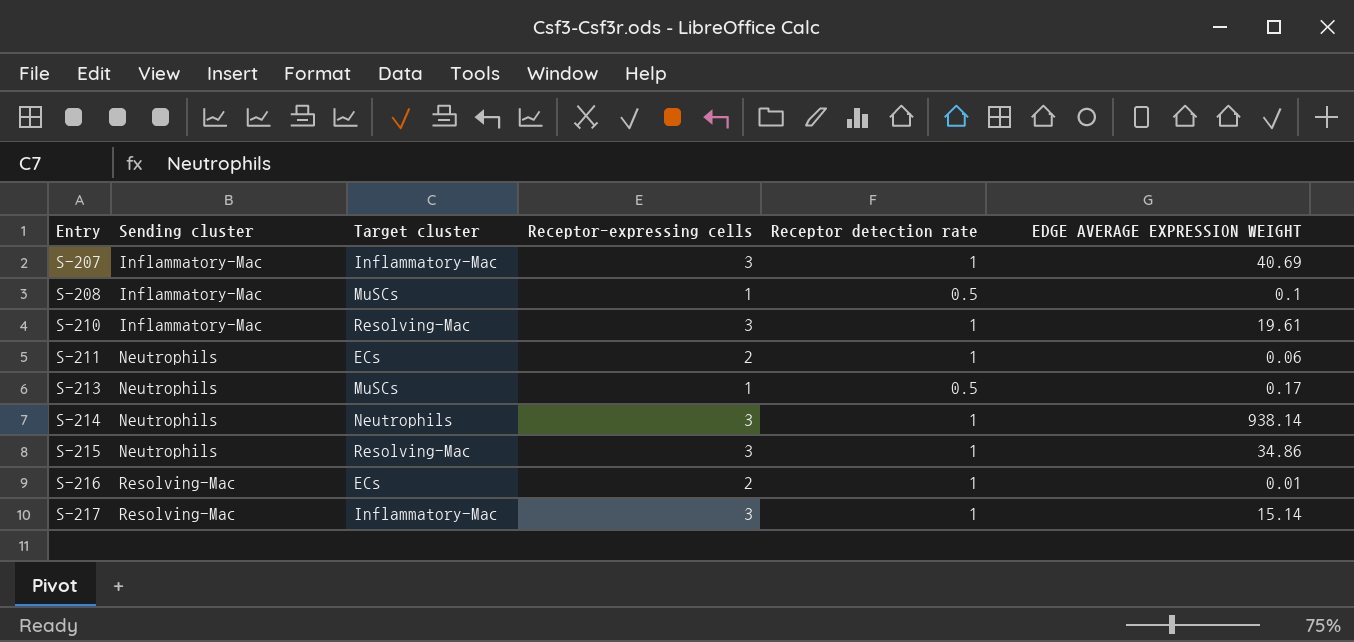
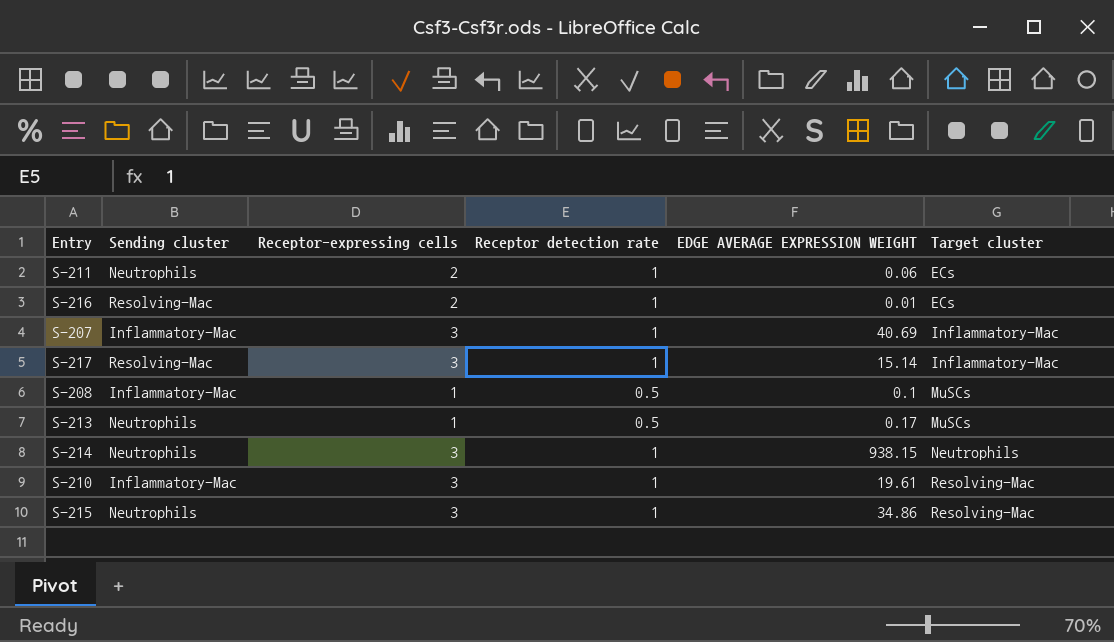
row order: Entry ascending -> Target cluster ascending
column Target cluster | position: 3 -> 6
S-214 | EDGE AVERAGE EXPRESSION WEIGHT: 938.14 -> 938.15

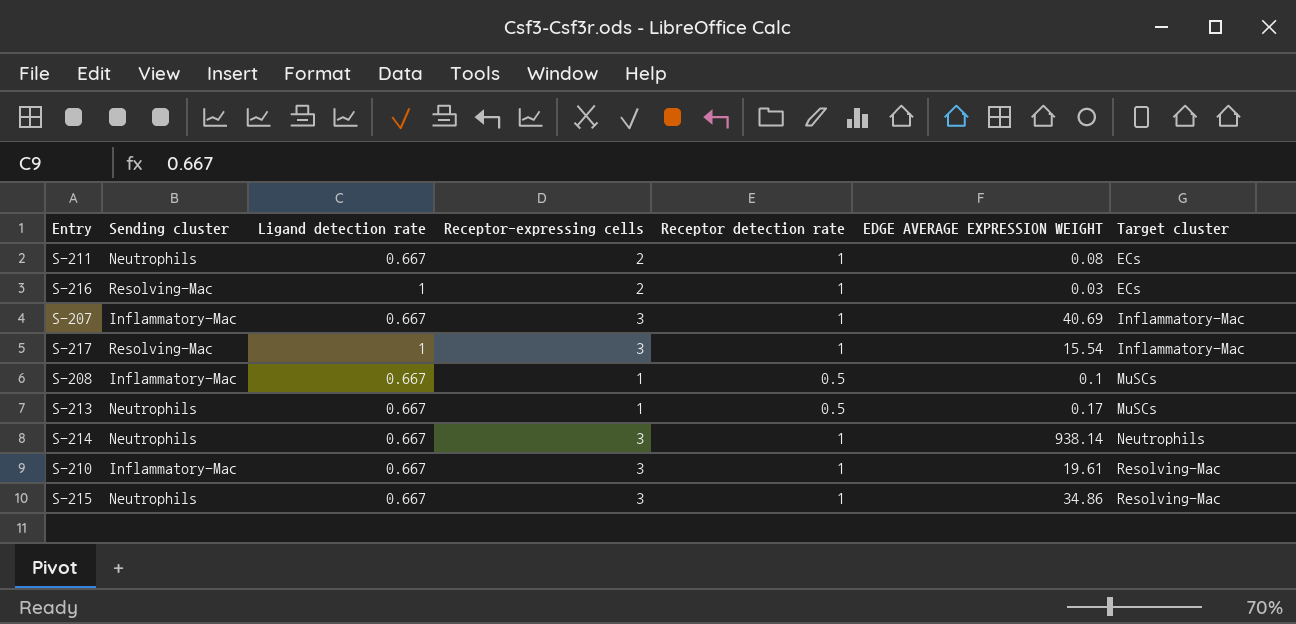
column Ligand detection rate | position: none -> 3
S-211 | EDGE AVERAGE EXPRESSION WEIGHT: 0.06 -> 0.08
S-216 | EDGE AVERAGE EXPRESSION WEIGHT: 0.01 -> 0.03
S-217 | EDGE AVERAGE EXPRESSION WEIGHT: 15.14 -> 15.54
S-214 | EDGE AVERAGE EXPRESSION WEIGHT: 938.15 -> 938.14

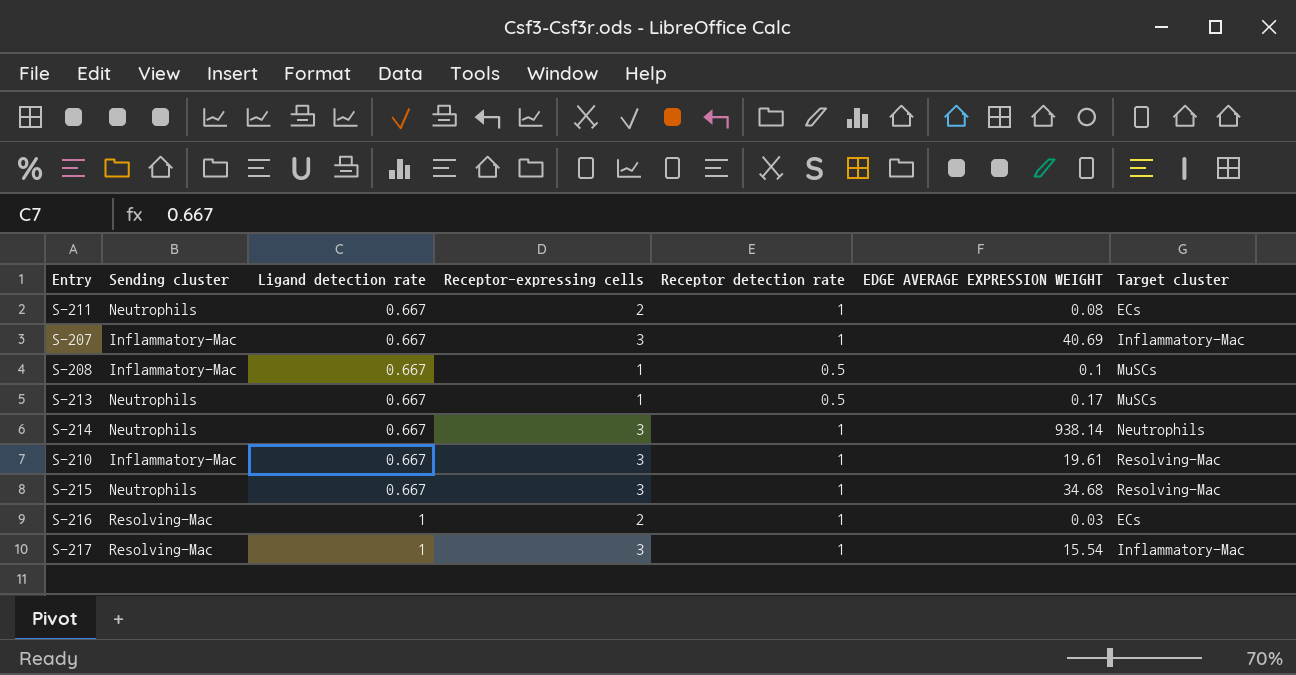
row order: Target cluster ascending -> Ligand detection rate ascending
S-215 | EDGE AVERAGE EXPRESSION WEIGHT: 34.86 -> 34.68

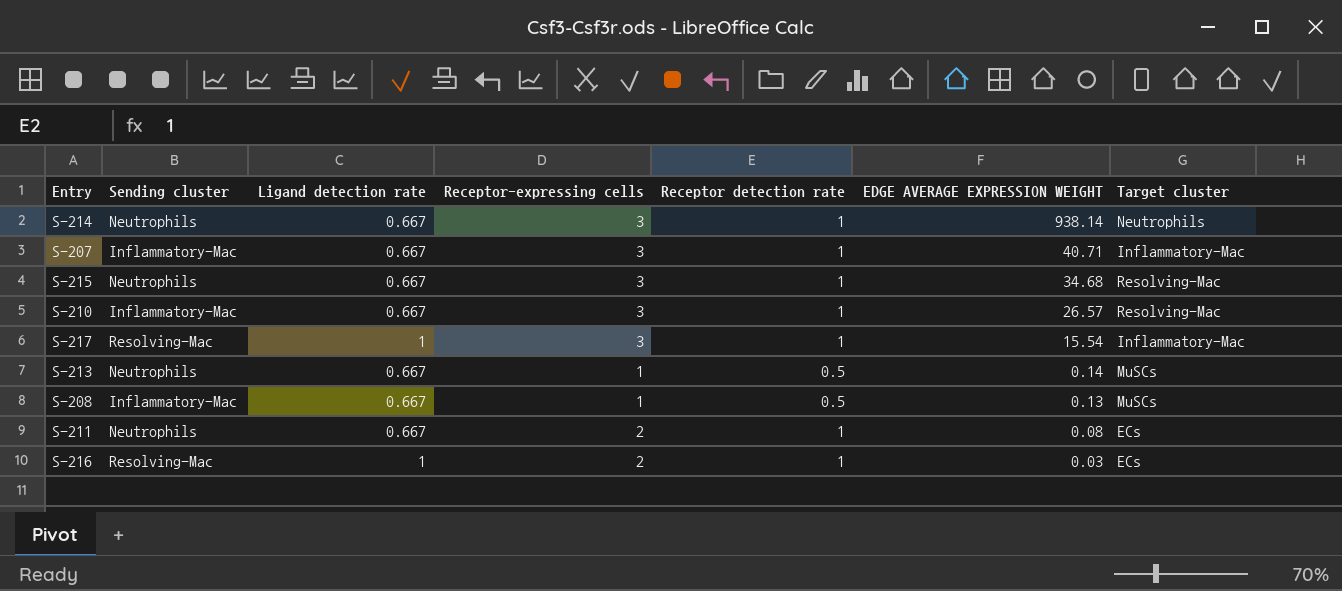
row order: Ligand detection rate ascending -> EDGE AVERAGE EXPRESSION WEIGHT descending
S-207 | EDGE AVERAGE EXPRESSION WEIGHT: 40.69 -> 40.71
S-210 | EDGE AVERAGE EXPRESSION WEIGHT: 19.61 -> 26.57
S-213 | EDGE AVERAGE EXPRESSION WEIGHT: 0.17 -> 0.14
S-208 | EDGE AVERAGE EXPRESSION WEIGHT: 0.1 -> 0.13

